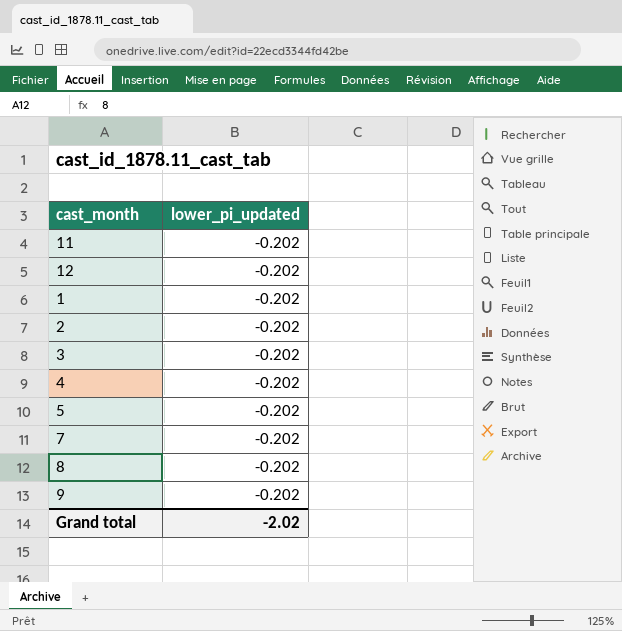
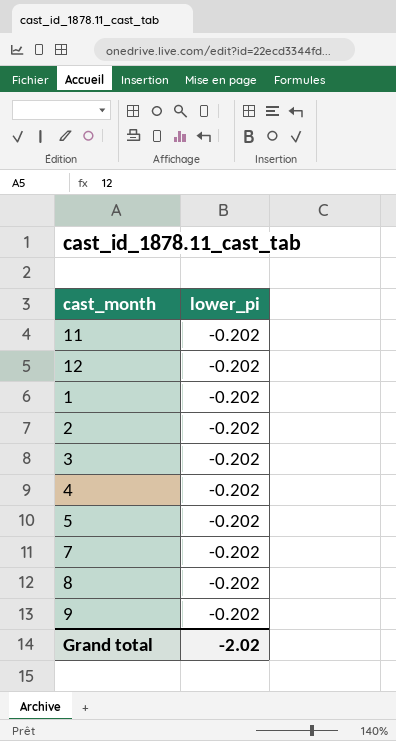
column name: lower_pi_updated -> lower_pi

